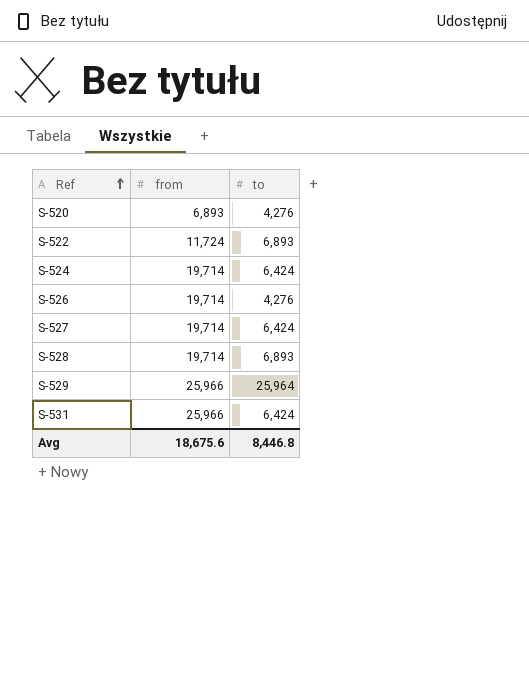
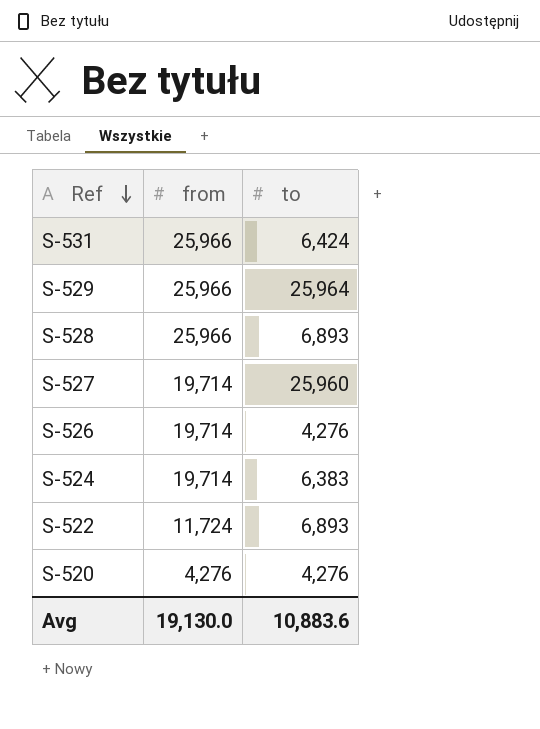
row order: Ref ascending -> Ref descending
S-528 | from: 19,714 -> 25,966
S-527 | to: 6,424 -> 25,960
S-524 | to: 6,424 -> 6,383
S-520 | from: 6,893 -> 4,276
Avg | from: 18,675.6 -> 19,130.0
Avg | to: 8,446.8 -> 10,883.6

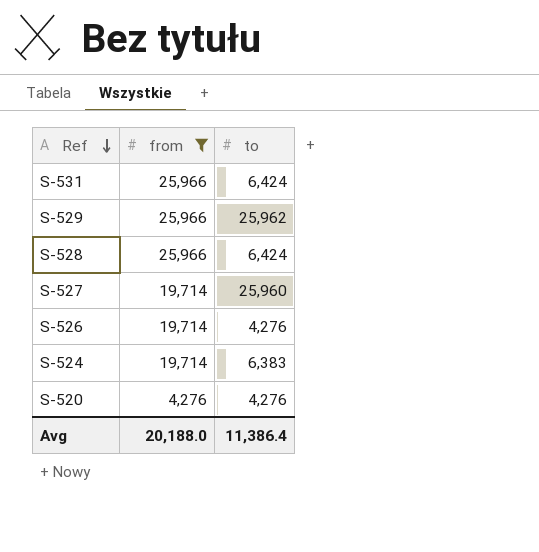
filter: none -> from != 11,724
S-529 | to: 25,964 -> 25,962
S-528 | to: 6,893 -> 6,424
Avg | from: 19,130.0 -> 20,188.0
Avg | to: 10,883.6 -> 11,386.4

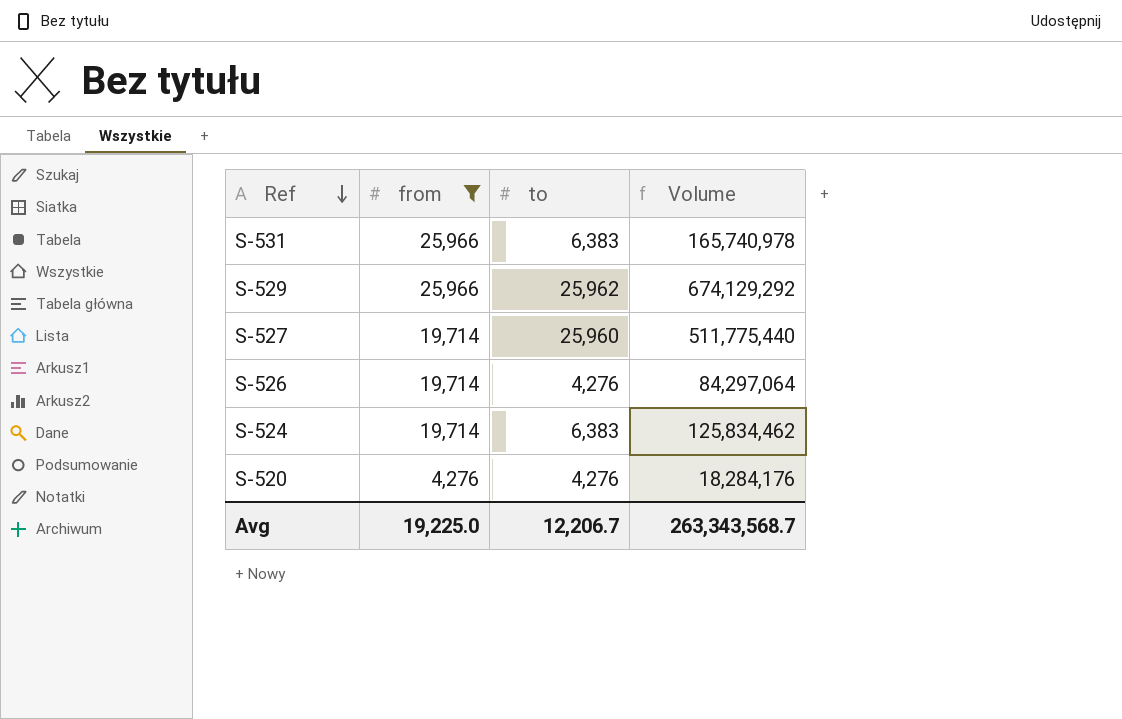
column Volume | formula: none -> [from] * [to]
row S-528: 25,966 | 6,424 -> none
S-531 | to: 6,424 -> 6,383
Avg | from: 20,188.0 -> 19,225.0
Avg | to: 11,386.4 -> 12,206.7

